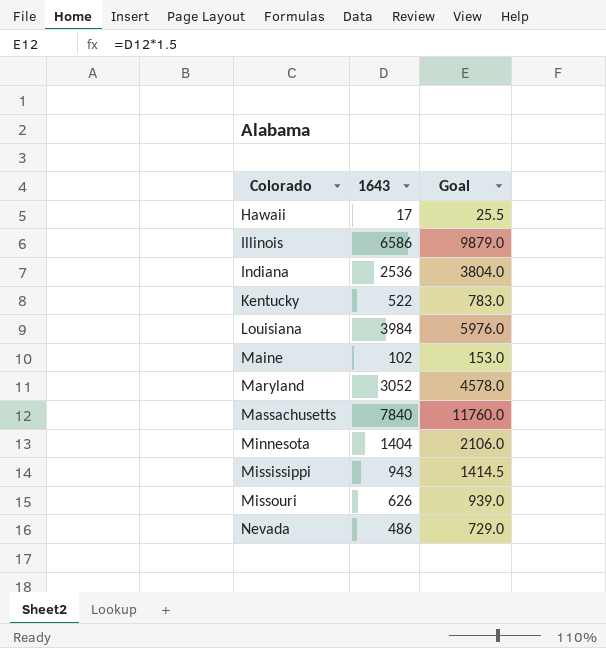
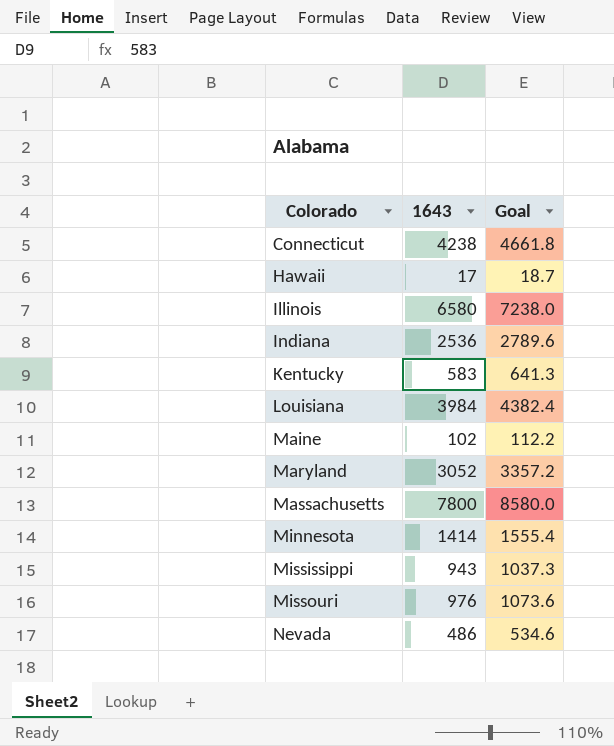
column Goal | formula: [1643] * 1.5 -> [1643] * 1.1
row Connecticut: none -> 4238 | 4661.8
Illinois | 1643: 6586 -> 6580
Kentucky | 1643: 522 -> 583
Massachusetts | 1643: 7840 -> 7800
Minnesota | 1643: 1404 -> 1414
Missouri | 1643: 626 -> 976

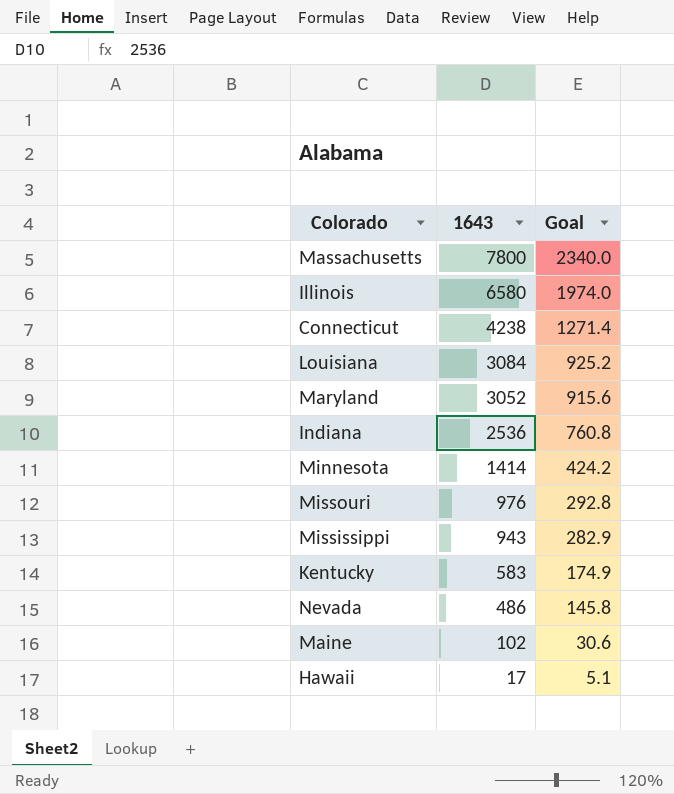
row order: Colorado ascending -> 1643 descending
column Goal | formula: [1643] * 1.1 -> [1643] * 0.3
Louisiana | 1643: 3984 -> 3084

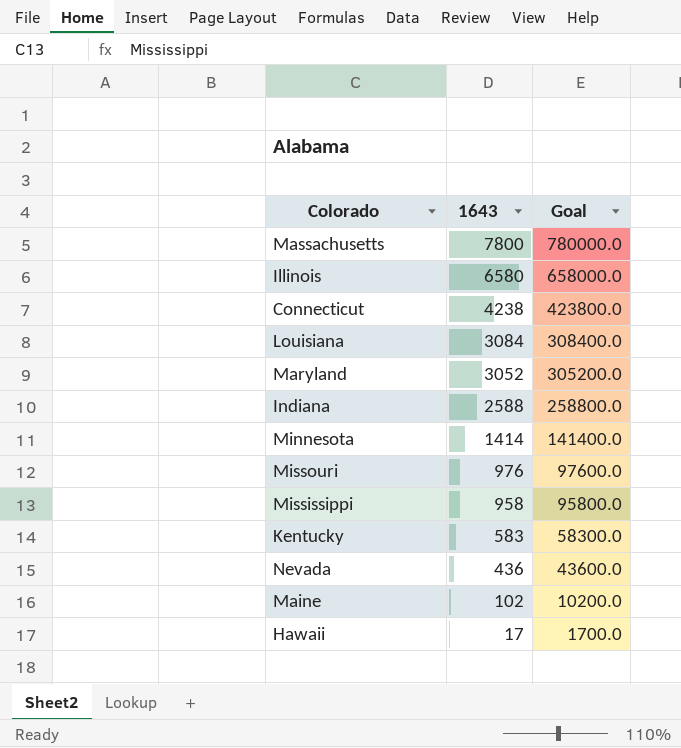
column Goal | formula: [1643] * 0.3 -> [1643] * 100
Indiana | 1643: 2536 -> 2588
Mississippi | 1643: 943 -> 958
Nevada | 1643: 486 -> 436

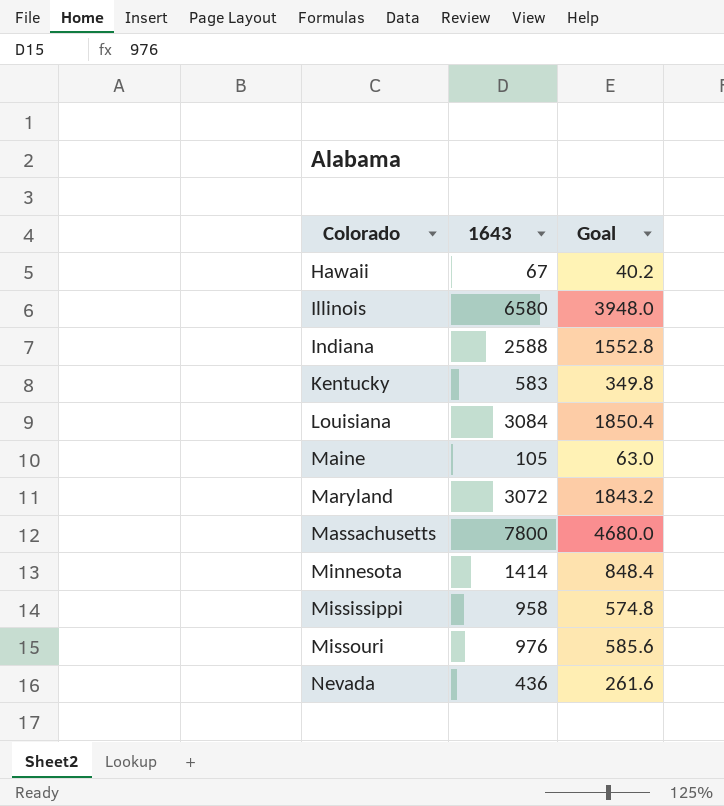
row order: 1643 descending -> Colorado ascending
column Goal | formula: [1643] * 100 -> [1643] * 0.6
row Connecticut: 4238 | 423800.0 -> none
Hawaii | 1643: 17 -> 67
Maine | 1643: 102 -> 105
Maryland | 1643: 3052 -> 3072

